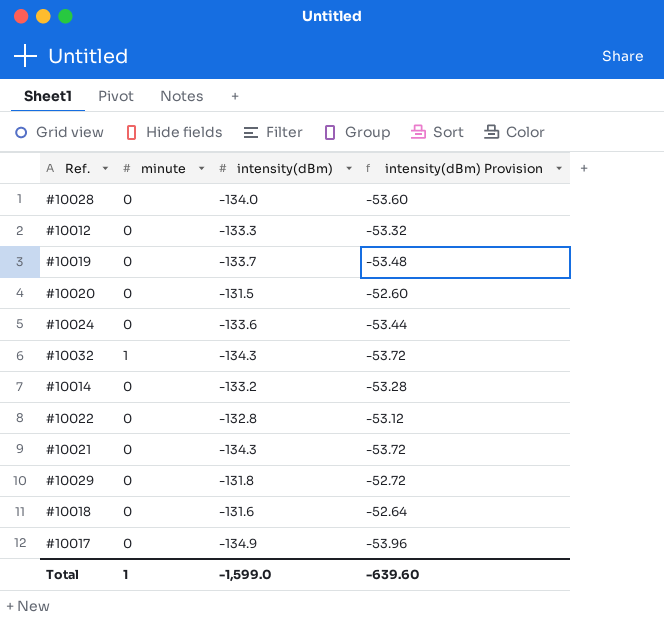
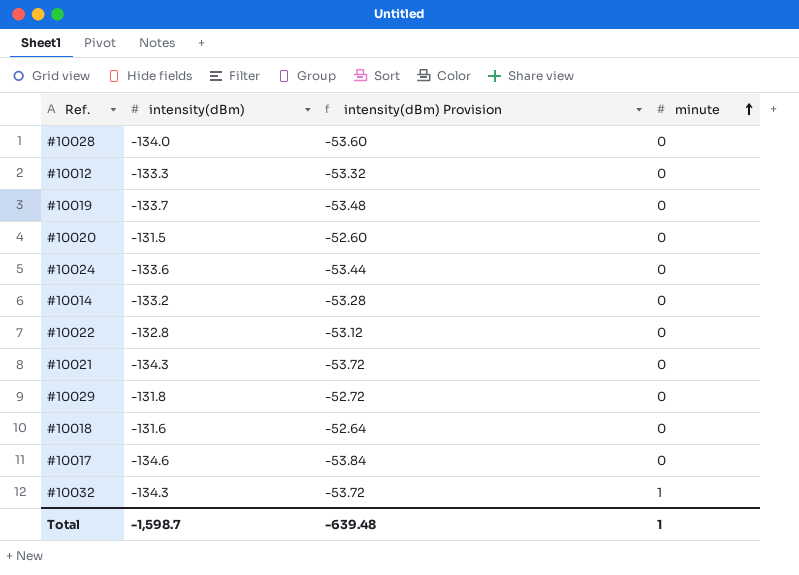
row order: none -> minute ascending
column minute | position: 2 -> 4
#10017 | intensity(dBm): -134.9 -> -134.6
#10017 | intensity(dBm) Provision: -53.96 -> -53.84
Total | intensity(dBm): -1,599.0 -> -1,598.7
Total | intensity(dBm) Provision: -639.60 -> -639.48

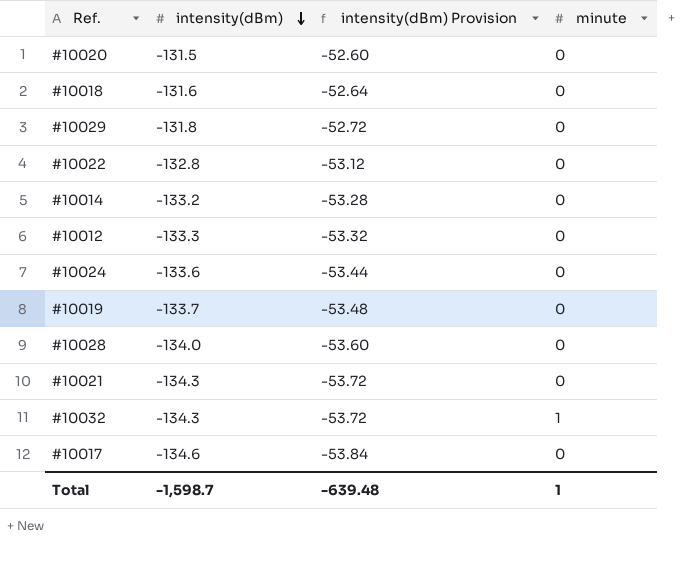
row order: minute ascending -> intensity(dBm) descending

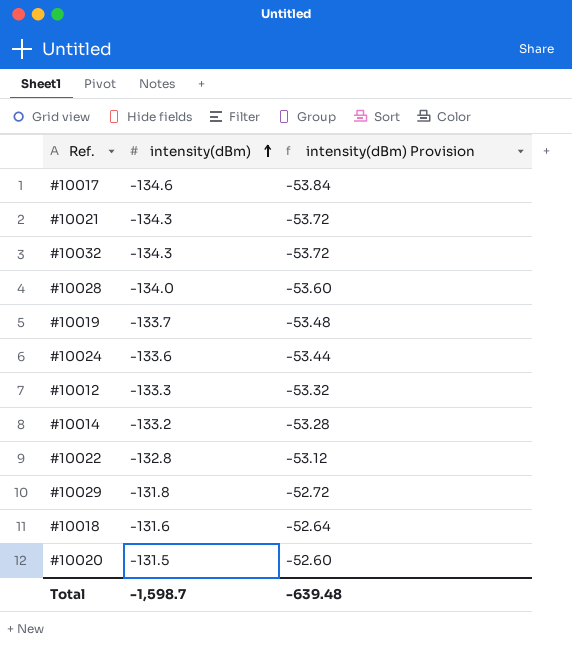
row order: intensity(dBm) descending -> intensity(dBm) ascending
column minute | position: 4 -> none

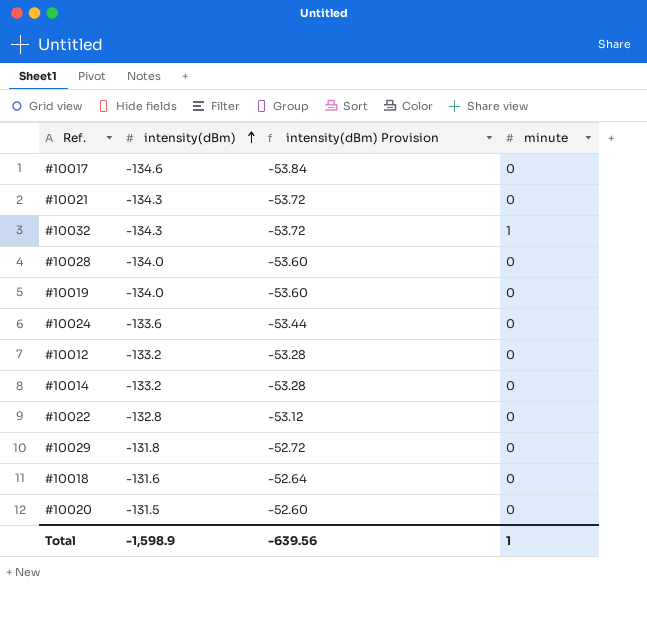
column minute | position: none -> 4
#10019 | intensity(dBm): -133.7 -> -134.0
#10019 | intensity(dBm) Provision: -53.48 -> -53.60
#10012 | intensity(dBm): -133.3 -> -133.2
#10012 | intensity(dBm) Provision: -53.32 -> -53.28
Total | intensity(dBm): -1,598.7 -> -1,598.9
Total | intensity(dBm) Provision: -639.48 -> -639.56

